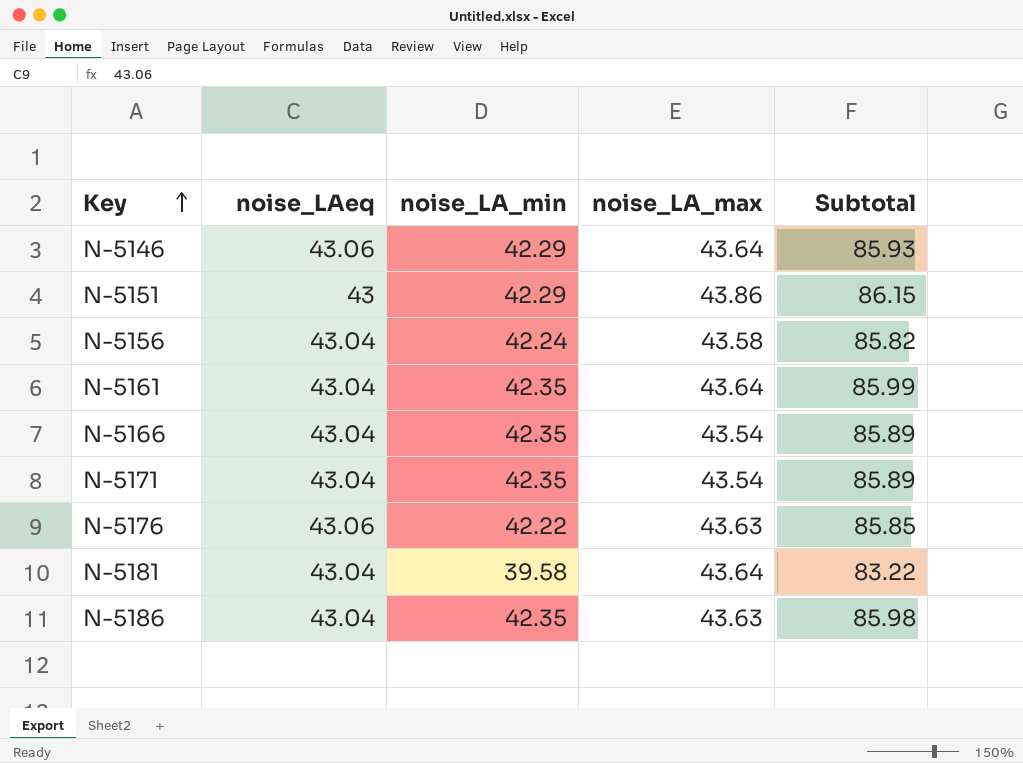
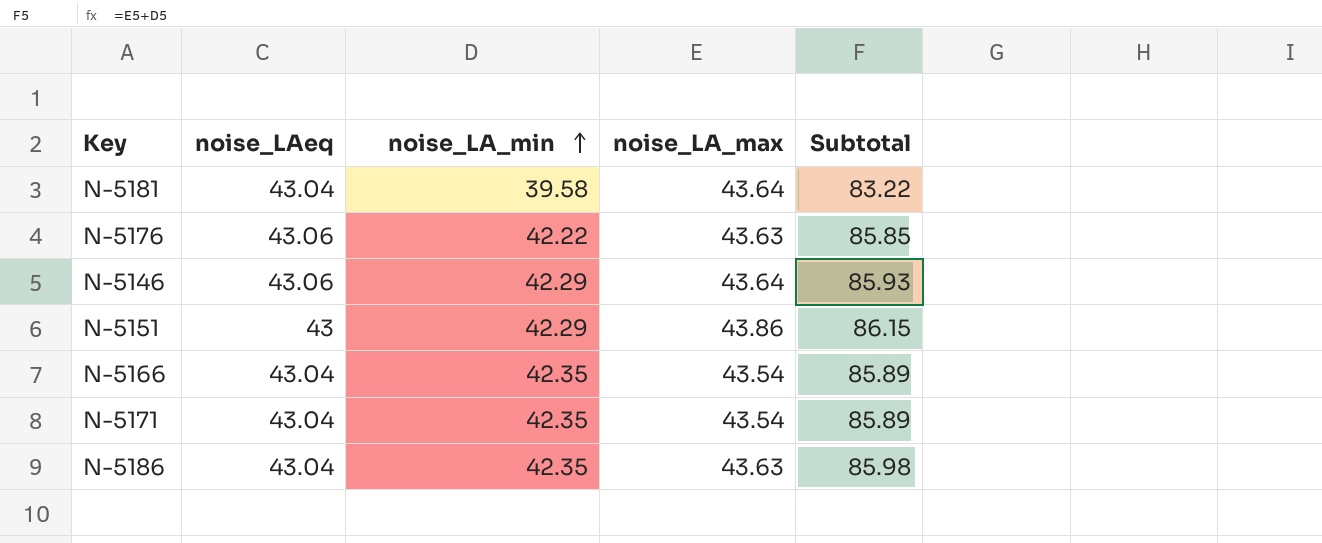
row order: Key ascending -> noise_LA_min ascending
row N-5156: 43.04 | 42.24 | 43.58 | 85.82 -> none
row N-5161: 43.04 | 42.35 | 43.64 | 85.99 -> none

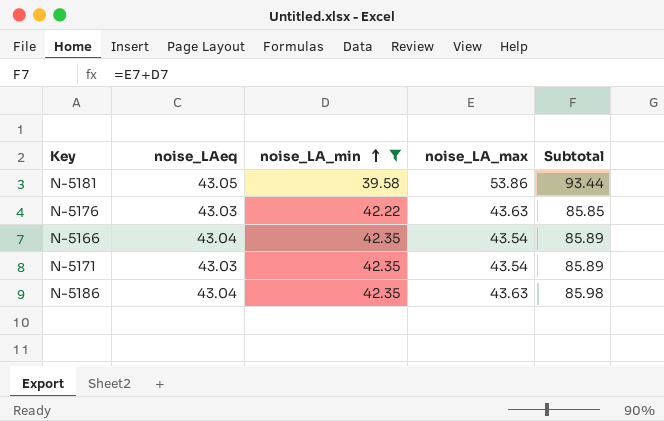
filter: none -> noise_LA_min != 42.29
N-5181 | noise_LAeq: 43.04 -> 43.05
N-5181 | noise_LA_max: 43.64 -> 53.86
N-5181 | Subtotal: 83.22 -> 93.44
N-5176 | noise_LAeq: 43.06 -> 43.03
N-5171 | noise_LAeq: 43.04 -> 43.03

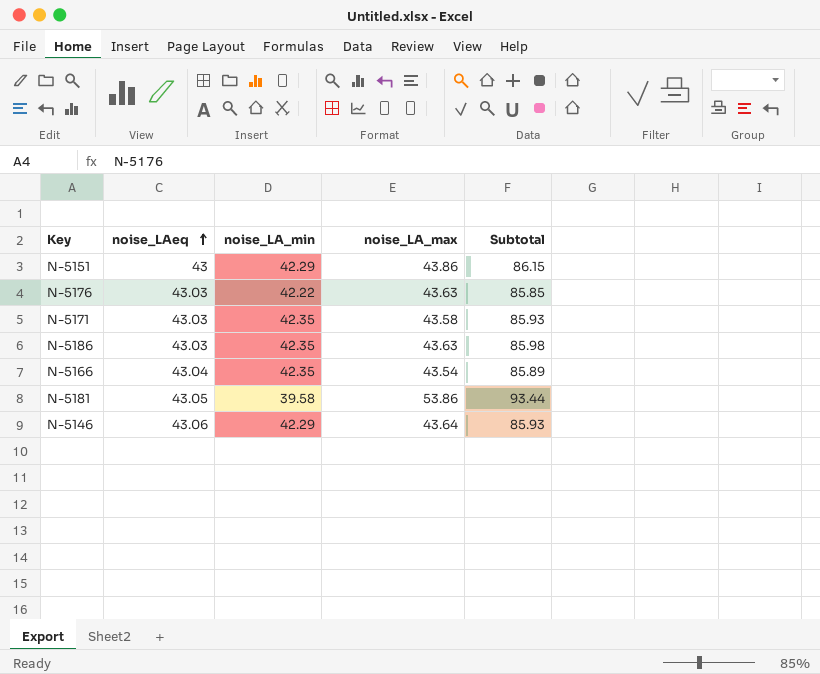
filter: noise_LA_min != 42.29 -> none
row order: noise_LA_min ascending -> noise_LAeq ascending
N-5171 | noise_LA_max: 43.54 -> 43.58
N-5171 | Subtotal: 85.89 -> 85.93
N-5186 | noise_LAeq: 43.04 -> 43.03

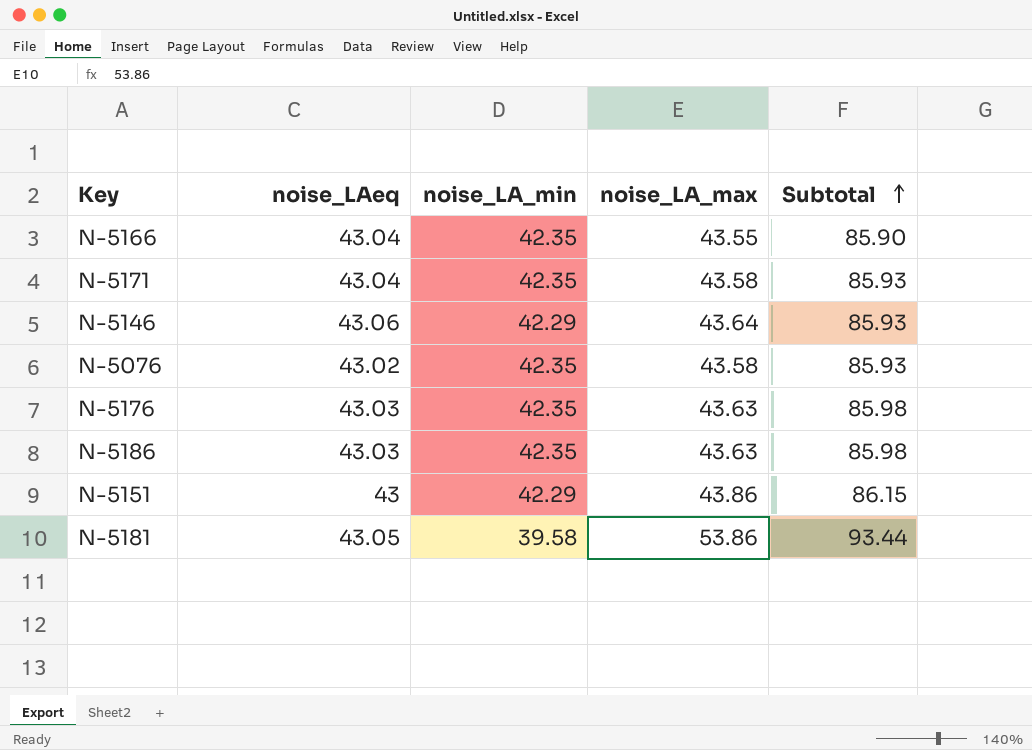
row order: noise_LAeq ascending -> Subtotal ascending
N-5166 | noise_LA_max: 43.54 -> 43.55
N-5166 | Subtotal: 85.89 -> 85.90
N-5171 | noise_LAeq: 43.03 -> 43.04
row N-5076: none -> 43.02 | 42.35 | 43.58 | 85.93
N-5176 | noise_LA_min: 42.22 -> 42.35
N-5176 | Subtotal: 85.85 -> 85.98

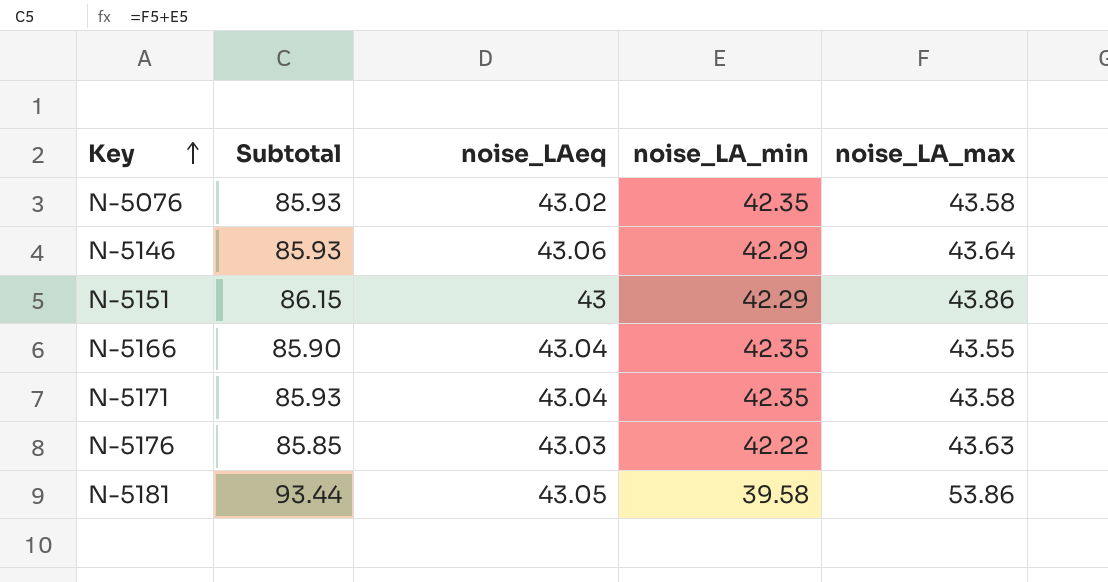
row order: Subtotal ascending -> Key ascending
column Subtotal | position: 5 -> 2
row N-5186: 43.03 | 42.35 | 43.63 | 85.98 -> none
N-5176 | Subtotal: 85.98 -> 85.85
N-5176 | noise_LA_min: 42.35 -> 42.22

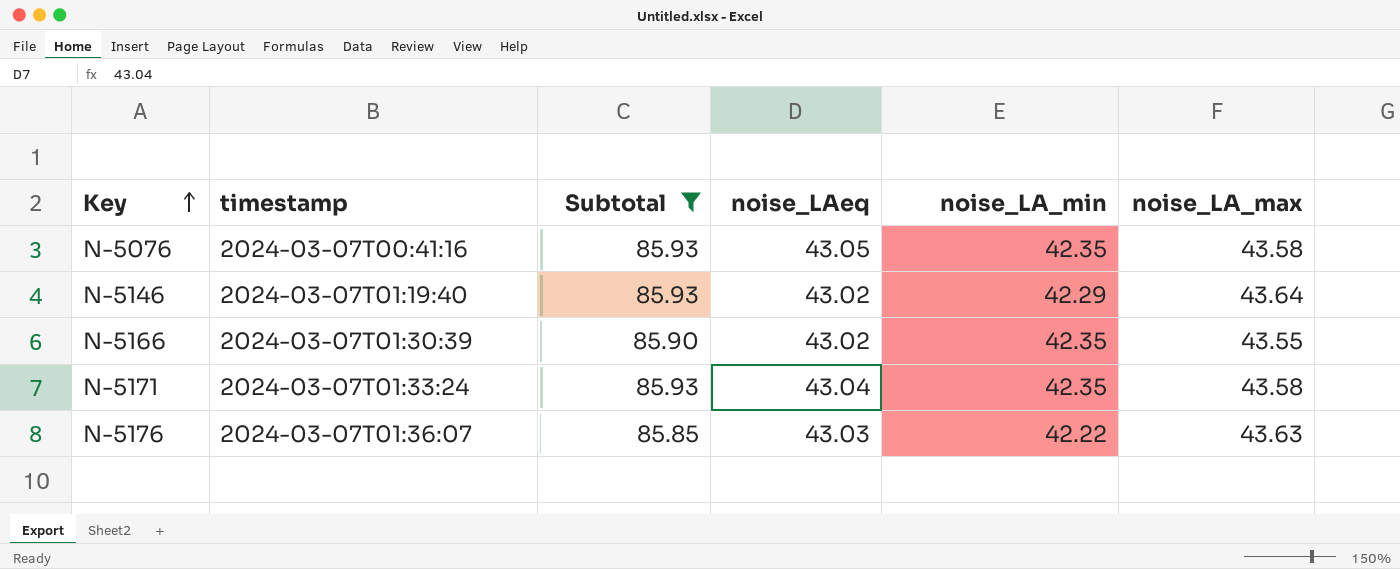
filter: none -> Subtotal <= 85.93
column timestamp | position: none -> 2
N-5076 | noise_LAeq: 43.02 -> 43.05
N-5146 | noise_LAeq: 43.06 -> 43.02
N-5166 | noise_LAeq: 43.04 -> 43.02

